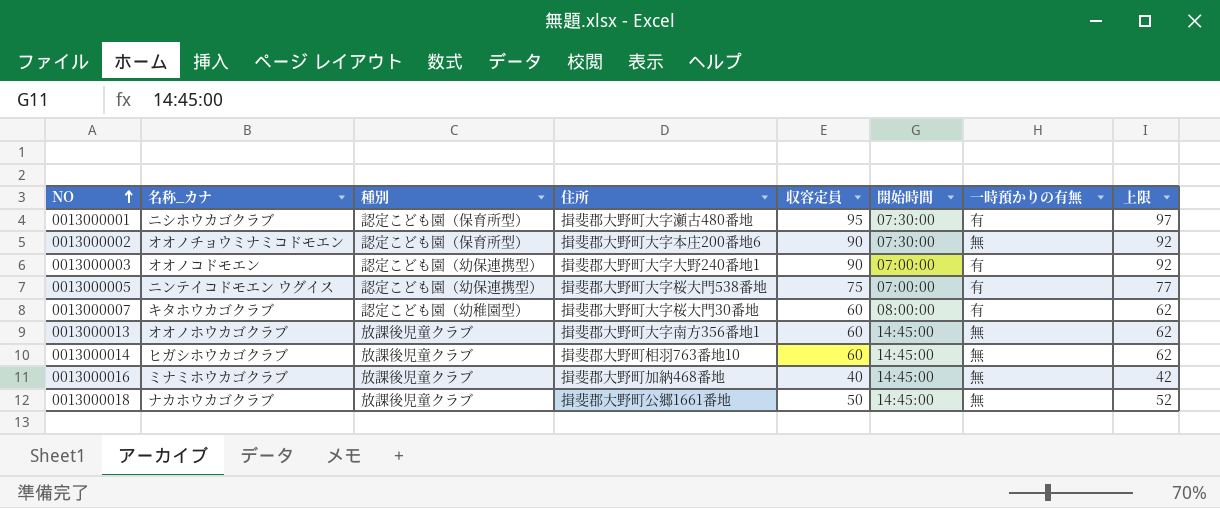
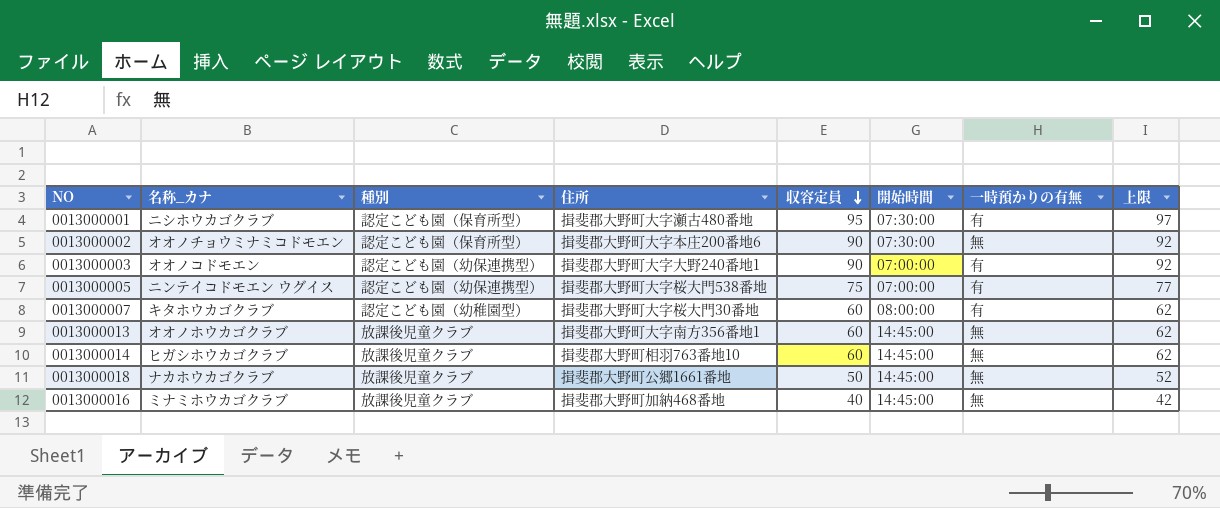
row order: NO ascending -> 収容定員 descending

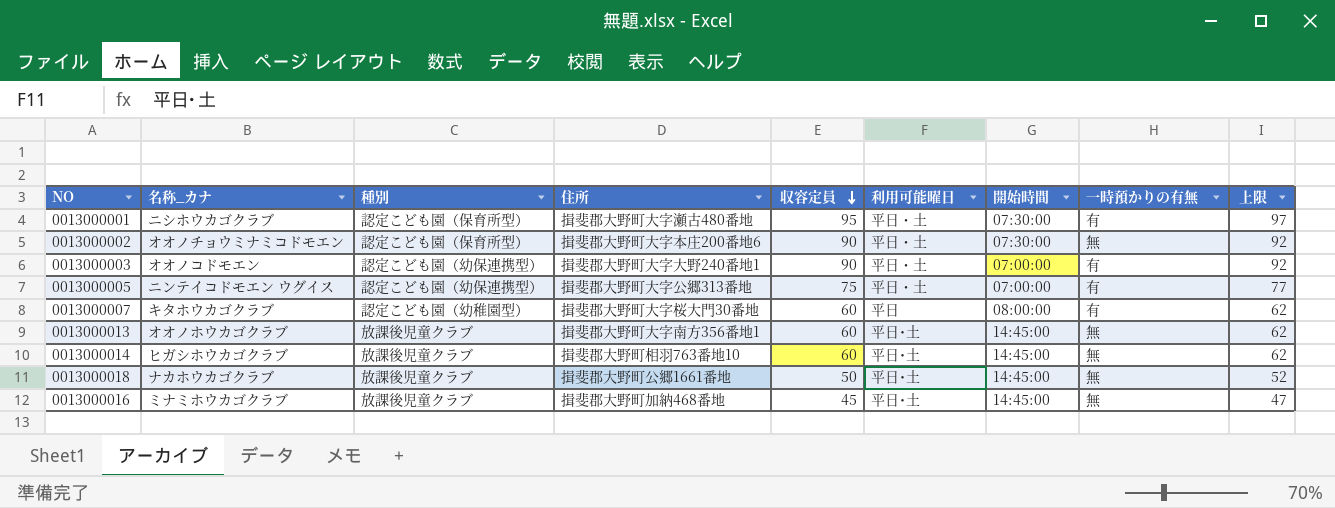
column 利用可能曜日 | position: none -> 6
0013000005 | 住所: 揖斐郡大野町大字桜大門538番地 -> 揖斐郡大野町大字公郷313番地
0013000016 | 収容定員: 40 -> 45
0013000016 | 上限: 42 -> 47

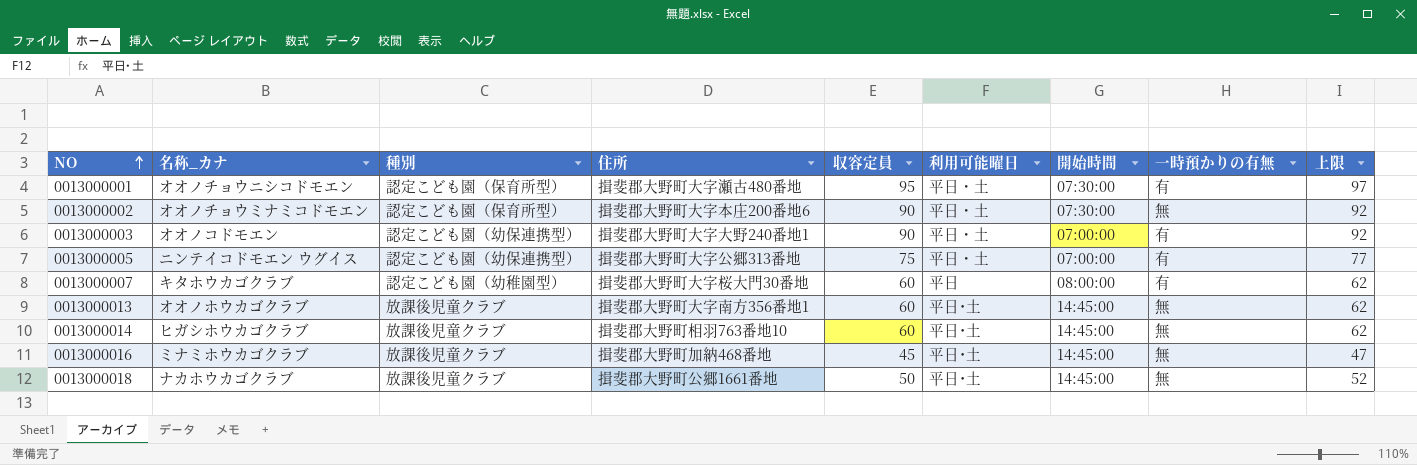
row order: 収容定員 descending -> NO ascending
0013000001 | 名称_カナ: ニシホウカゴクラブ -> オオノチョウニシコドモエン

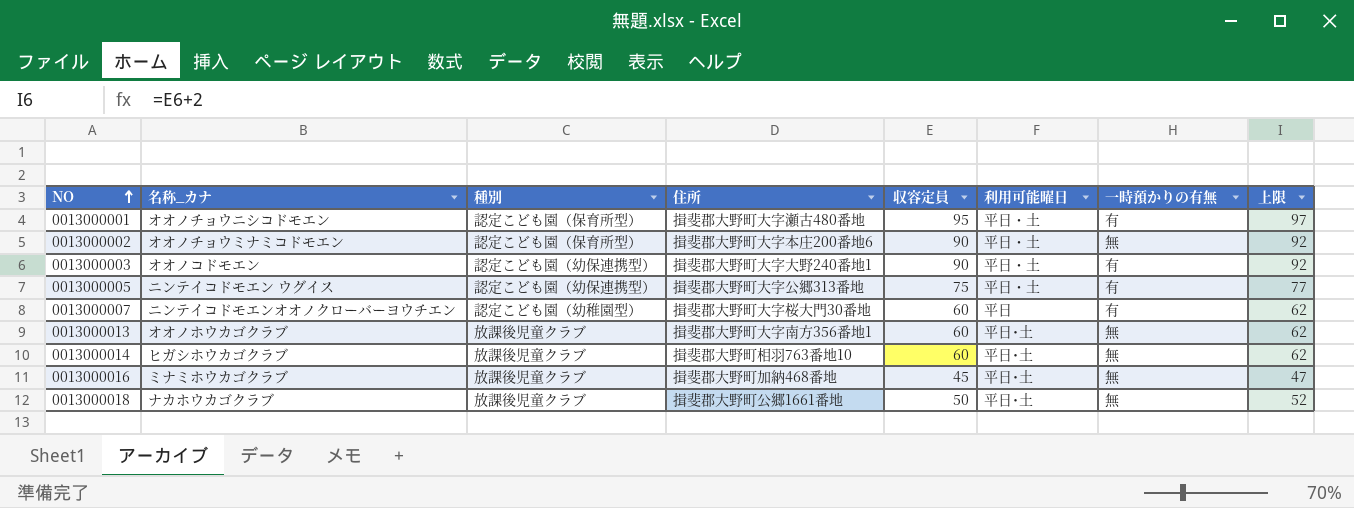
column 開始時間 | position: 7 -> none
0013000007 | 名称_カナ: キタホウカゴクラブ -> ニンテイコドモエンオオノクローバーヨウチエン

